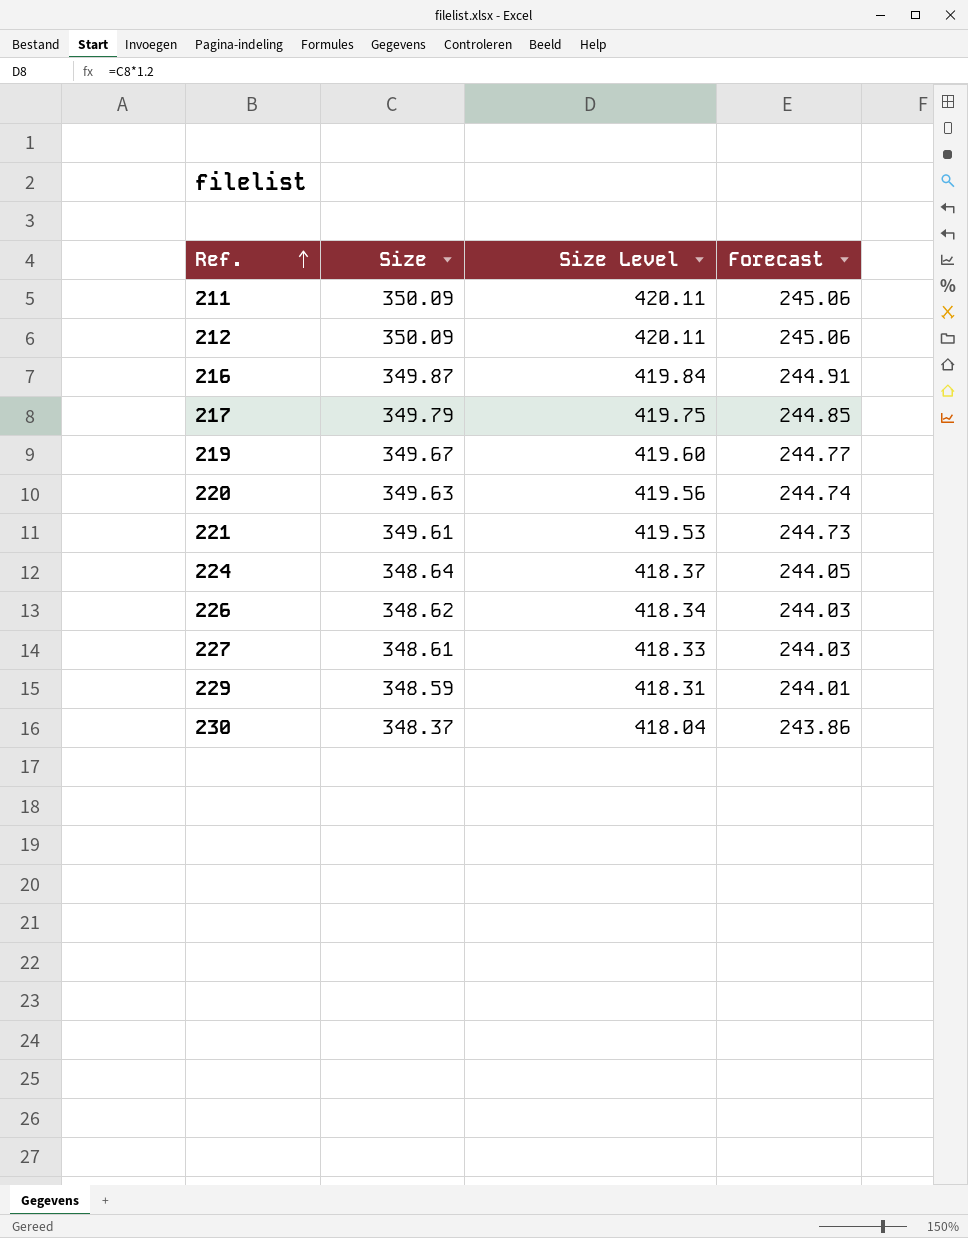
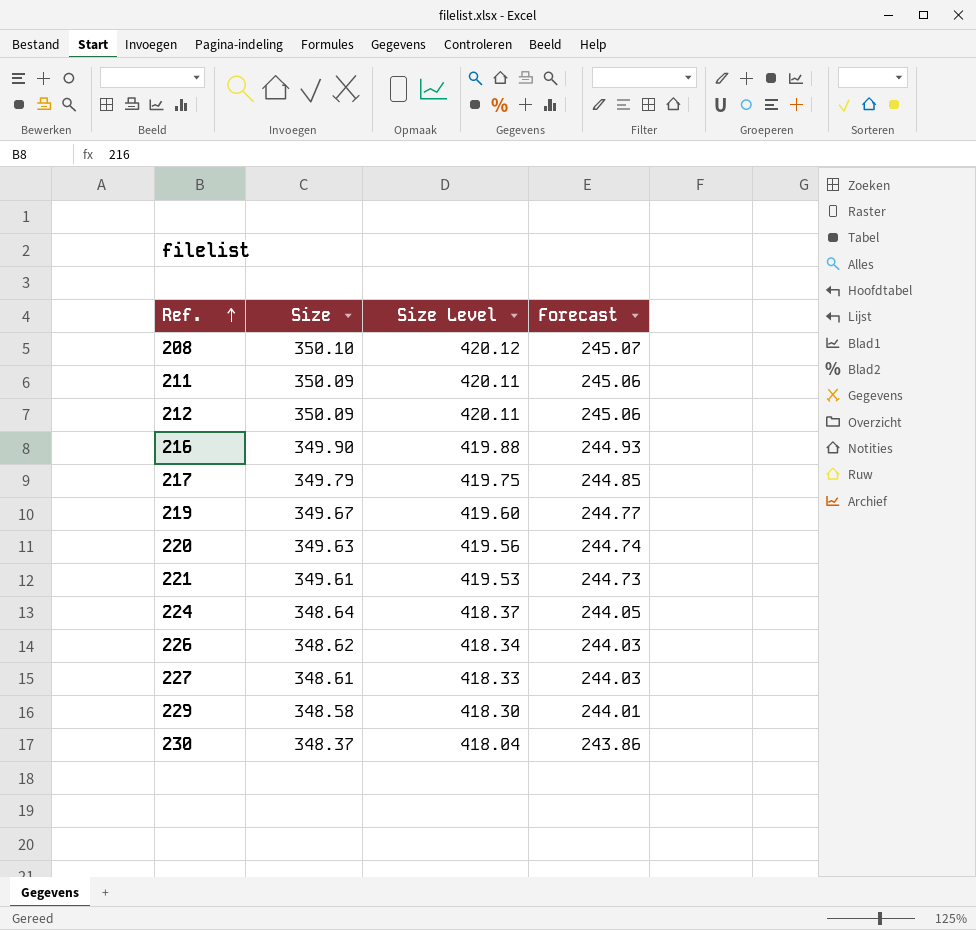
row 208: none -> 350.10 | 420.12 | 245.07
216 | Size: 349.87 -> 349.90
216 | Size Level: 419.84 -> 419.88
216 | Forecast: 244.91 -> 244.93
229 | Size: 348.59 -> 348.58
229 | Size Level: 418.31 -> 418.30

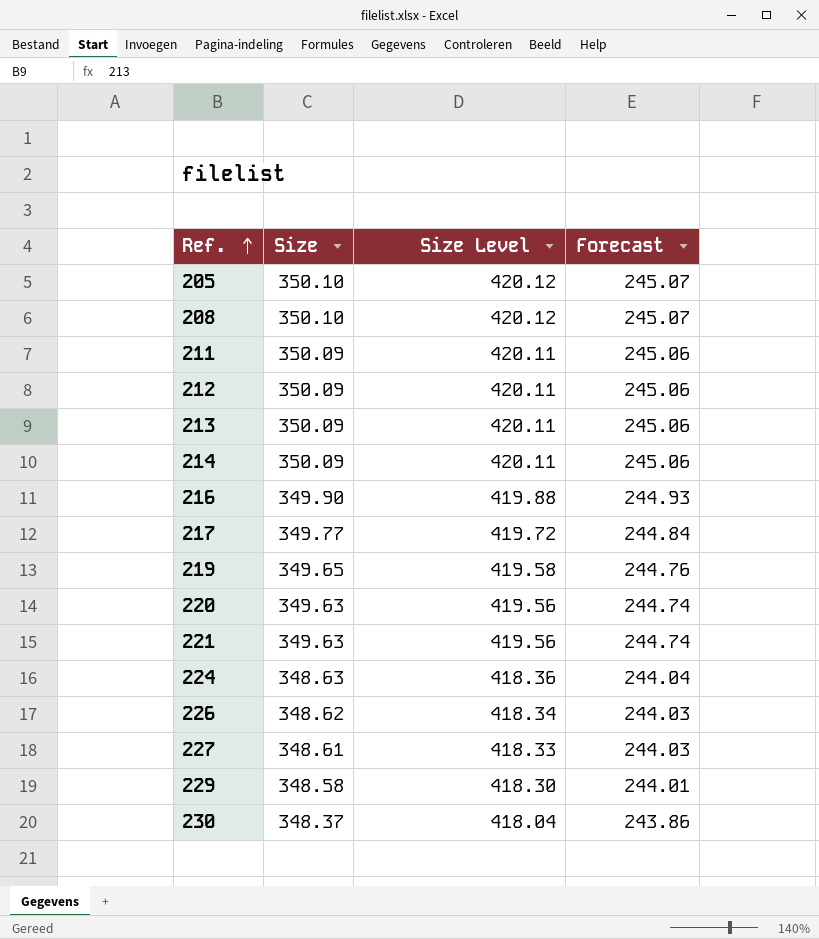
row 205: none -> 350.10 | 420.12 | 245.07
row 213: none -> 350.09 | 420.11 | 245.06
row 214: none -> 350.09 | 420.11 | 245.06
217 | Size: 349.79 -> 349.77
217 | Size Level: 419.75 -> 419.72
217 | Forecast: 244.85 -> 244.84
219 | Size: 349.67 -> 349.65
219 | Size Level: 419.60 -> 419.58
219 | Forecast: 244.77 -> 244.76
221 | Size: 349.61 -> 349.63
221 | Size Level: 419.53 -> 419.56
221 | Forecast: 244.73 -> 244.74
224 | Size: 348.64 -> 348.63
224 | Size Level: 418.37 -> 418.36
224 | Forecast: 244.05 -> 244.04

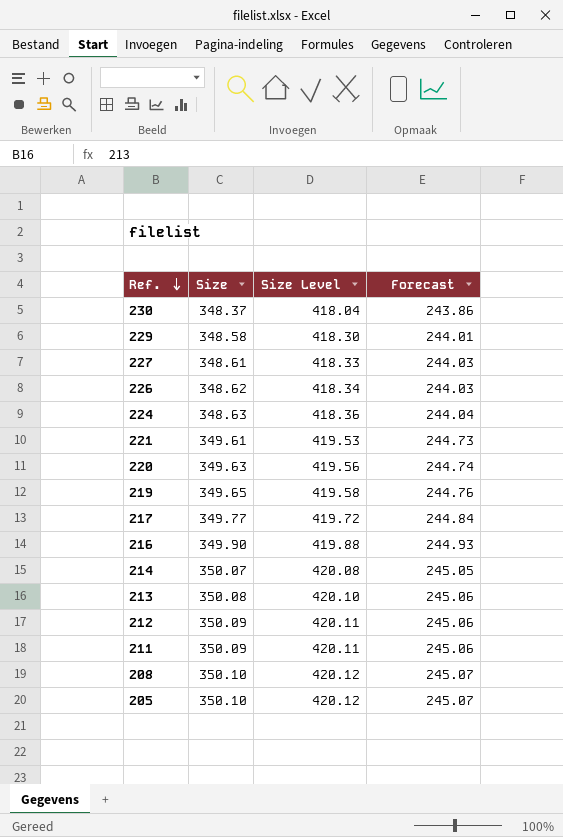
row order: Ref. ascending -> Ref. descending
221 | Size: 349.63 -> 349.61
221 | Size Level: 419.56 -> 419.53
221 | Forecast: 244.74 -> 244.73
214 | Size: 350.09 -> 350.07
214 | Size Level: 420.11 -> 420.08
214 | Forecast: 245.06 -> 245.05
213 | Size: 350.09 -> 350.08
213 | Size Level: 420.11 -> 420.10

